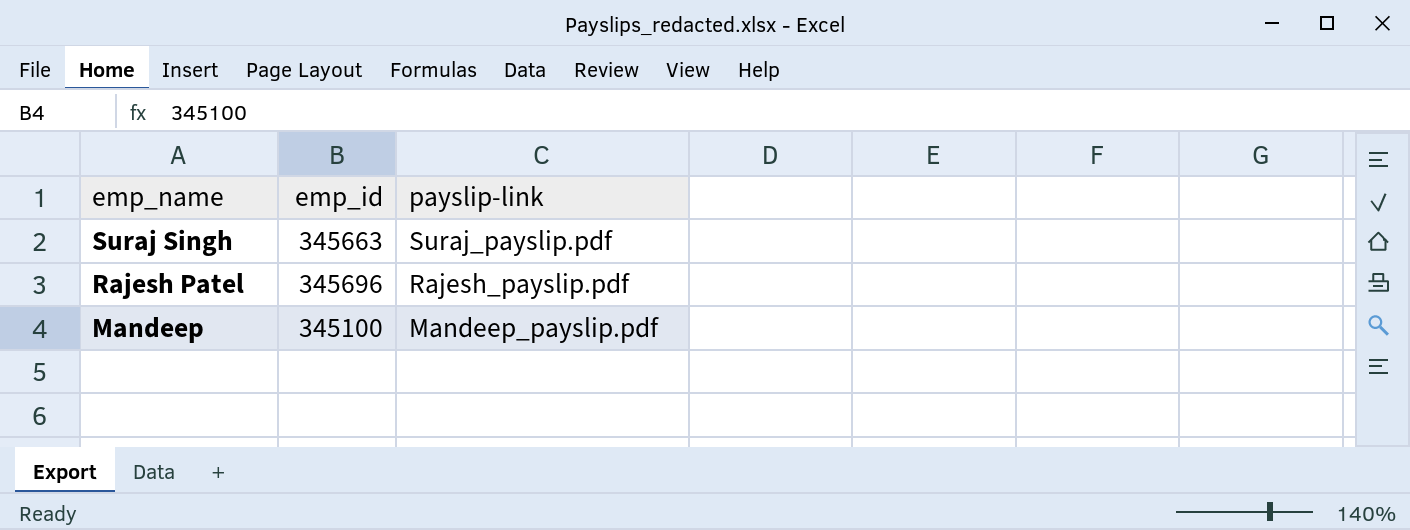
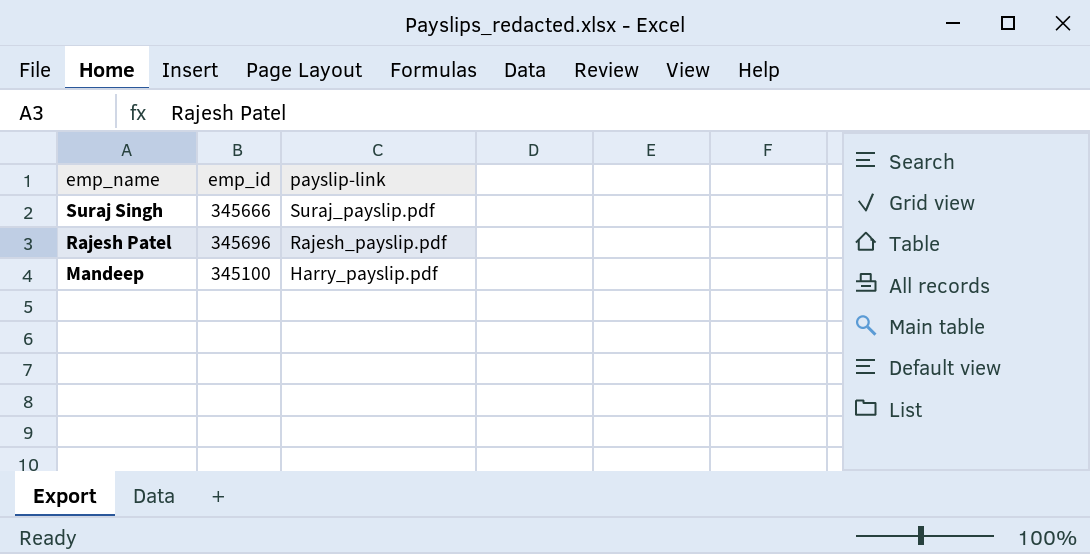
Suraj Singh | emp_id: 345663 -> 345666
Mandeep | payslip-link: Mandeep_payslip.pdf -> Harry_payslip.pdf

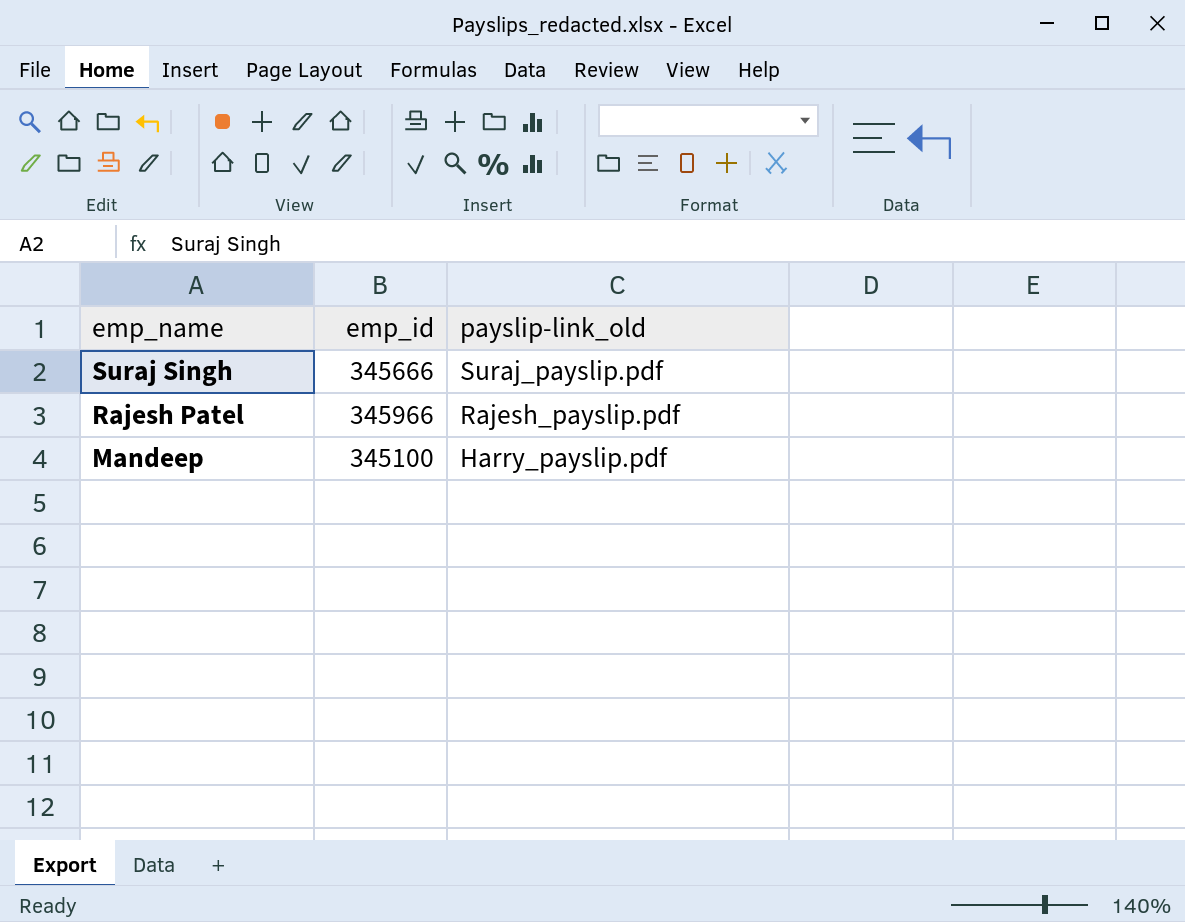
column name: payslip-link -> payslip-link_old
Rajesh Patel | emp_id: 345696 -> 345966

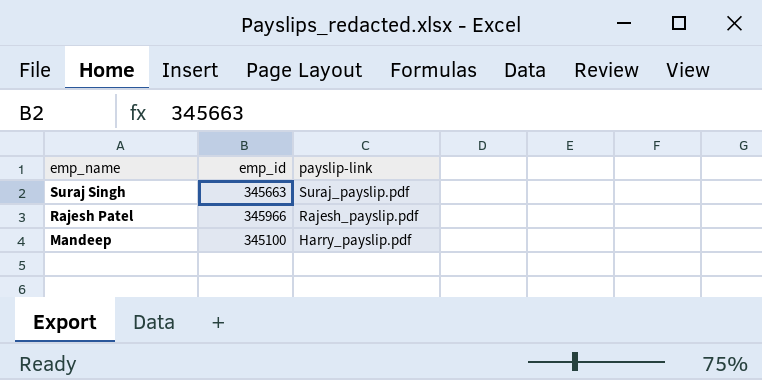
column name: payslip-link_old -> payslip-link
Suraj Singh | emp_id: 345666 -> 345663

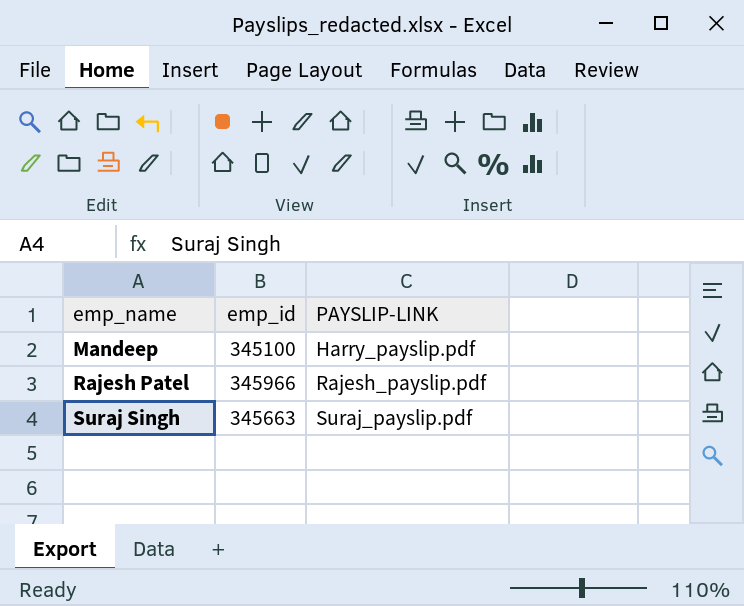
row order: emp_name descending -> emp_name ascending
column name: payslip-link -> PAYSLIP-LINK

